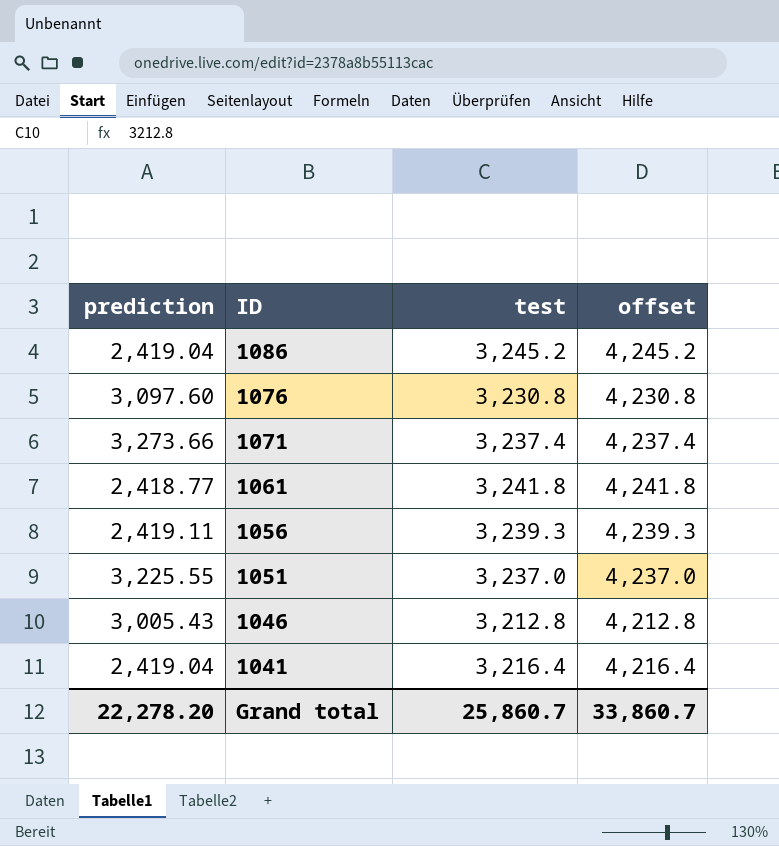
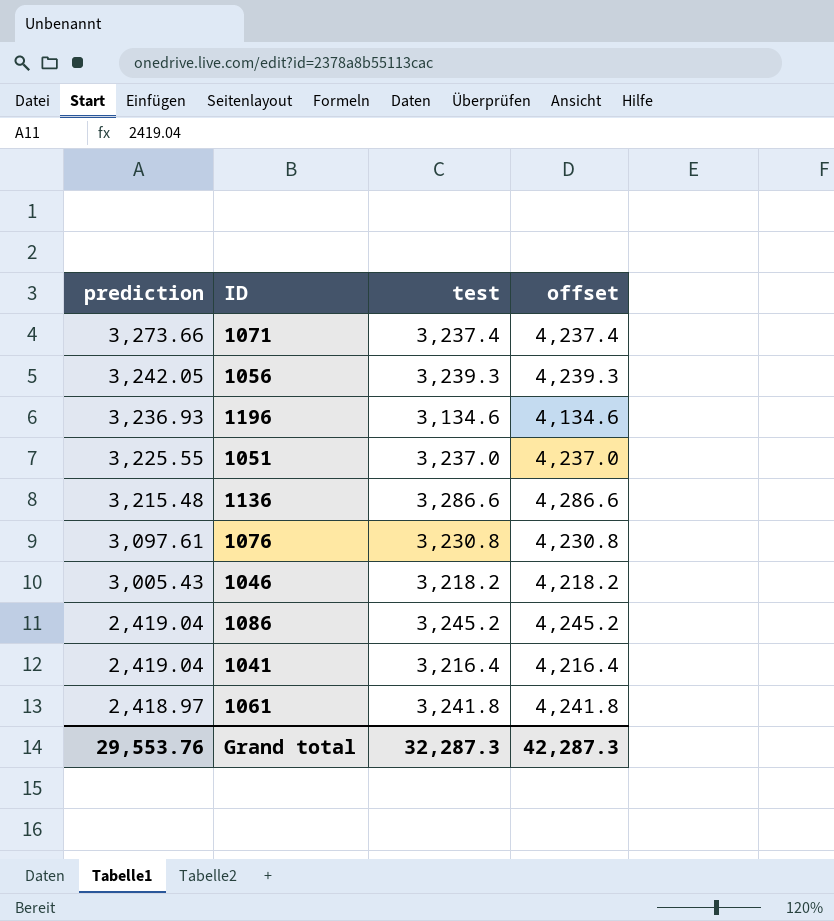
row order: ID descending -> prediction descending
1056 | prediction: 2,419.11 -> 3,242.05
row 1196: none -> 3,236.93 | 3,134.6 | 4,134.6
row 1136: none -> 3,215.48 | 3,286.6 | 4,286.6
1076 | prediction: 3,097.60 -> 3,097.61
1046 | test: 3,212.8 -> 3,218.2
1046 | offset: 4,212.8 -> 4,218.2
1061 | prediction: 2,418.77 -> 2,418.97
Grand total | prediction: 22,278.20 -> 29,553.76
Grand total | test: 25,860.7 -> 32,287.3
Grand total | offset: 33,860.7 -> 42,287.3

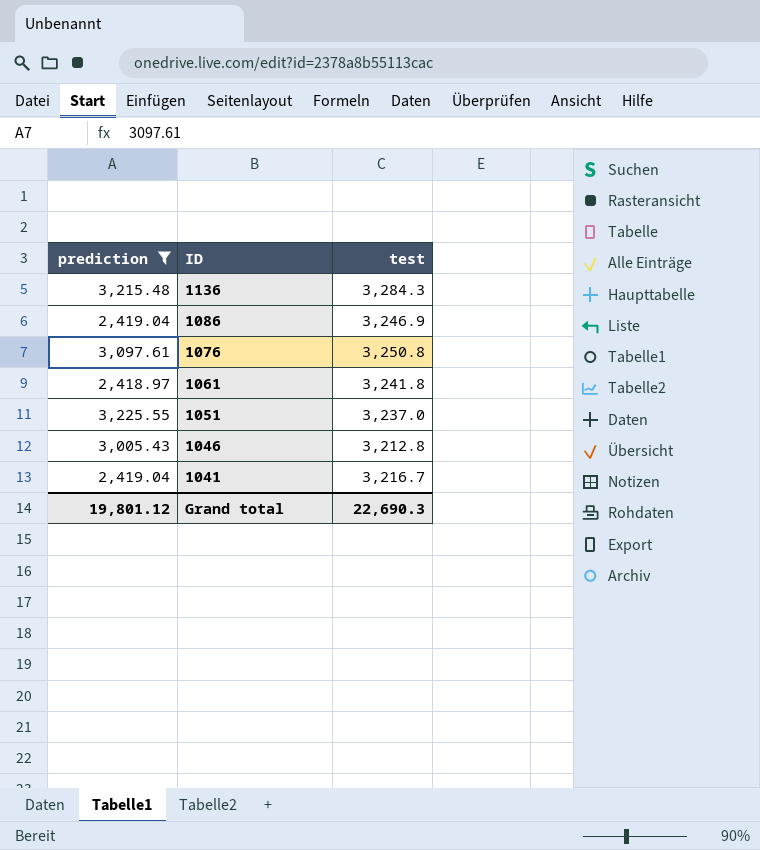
filter: none -> prediction <= 3,225.55
row order: prediction descending -> ID descending
column offset | formula: [test] + 1000 -> none
1136 | test: 3,286.6 -> 3,284.3
1086 | test: 3,245.2 -> 3,246.9
1076 | test: 3,230.8 -> 3,250.8
1046 | test: 3,218.2 -> 3,212.8
1041 | test: 3,216.4 -> 3,216.7
Grand total | prediction: 29,553.76 -> 19,801.12
Grand total | test: 32,287.3 -> 22,690.3

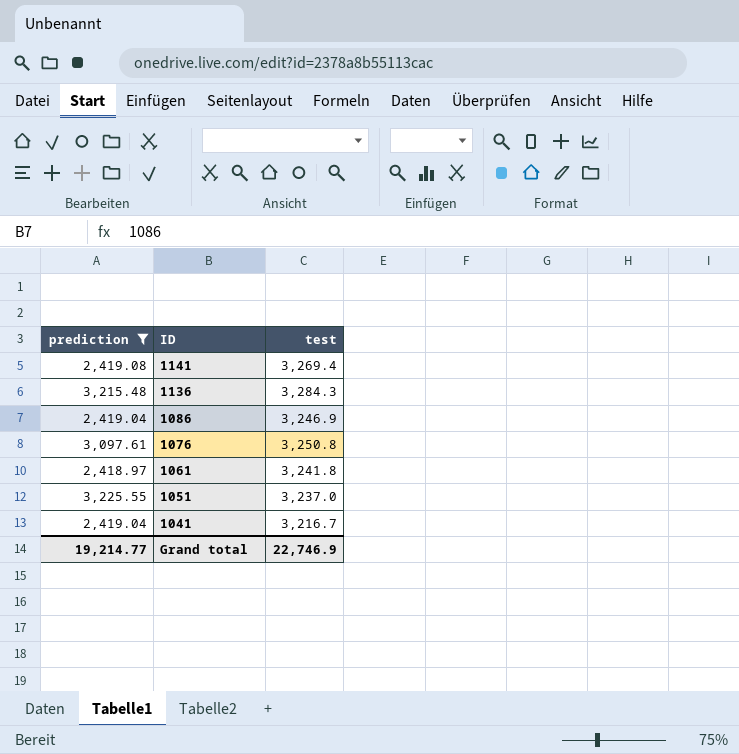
row 1046: 3,005.43 | 3,212.8 -> none
row 1141: none -> 2,419.08 | 3,269.4
Grand total | prediction: 19,801.12 -> 19,214.77
Grand total | test: 22,690.3 -> 22,746.9

